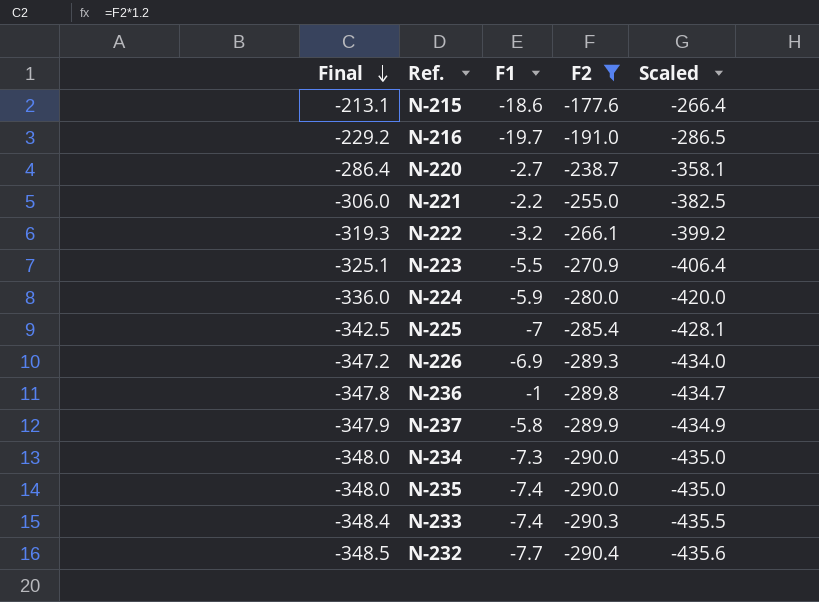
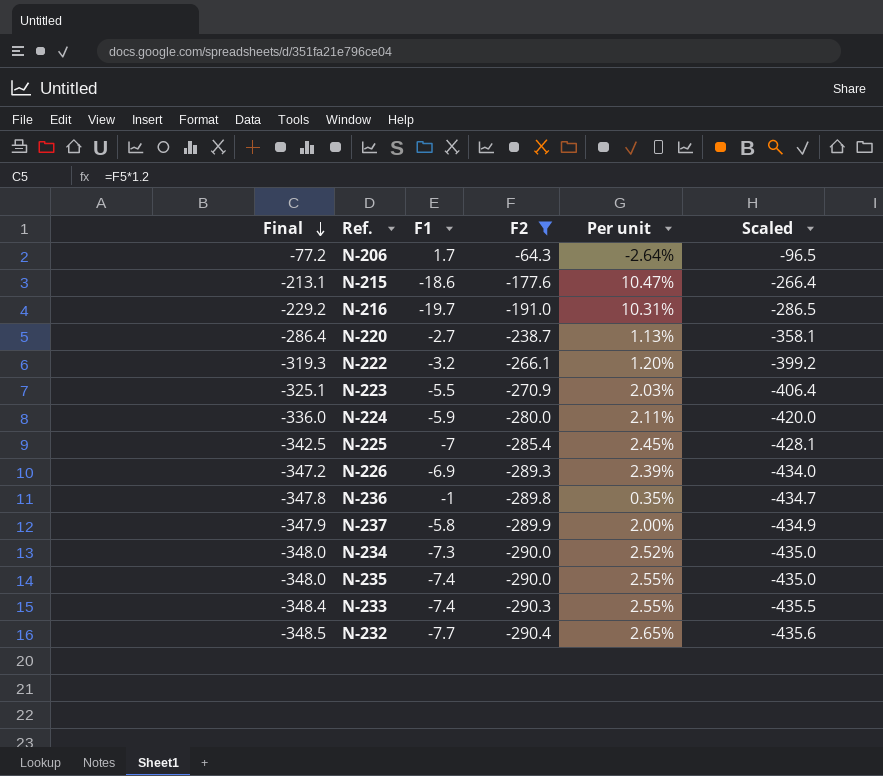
column Per unit | formula: none -> [F1] / [F2]
row N-221: -306.0 | -2.2 | -255.0 | -382.5 -> none
row N-206: none -> -77.2 | 1.7 | -64.3 | -2.64% | -96.5

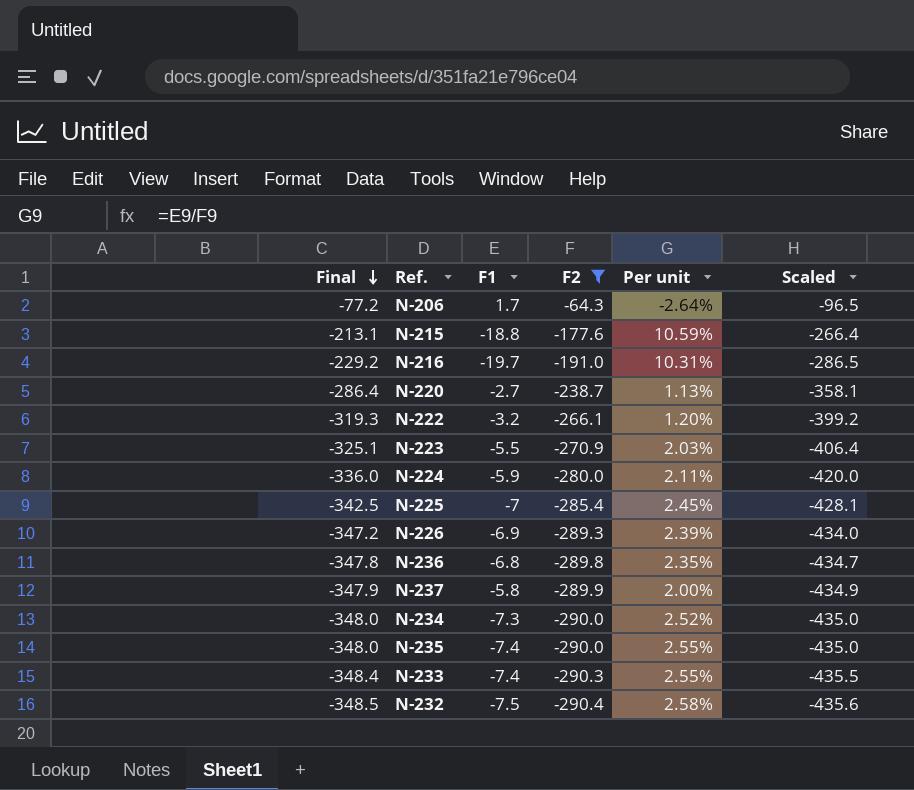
N-215 | F1: -18.6 -> -18.8
N-215 | Per unit: 10.47% -> 10.59%
N-236 | F1: -1 -> -6.8
N-236 | Per unit: 0.35% -> 2.35%
N-232 | F1: -7.7 -> -7.5
N-232 | Per unit: 2.65% -> 2.58%

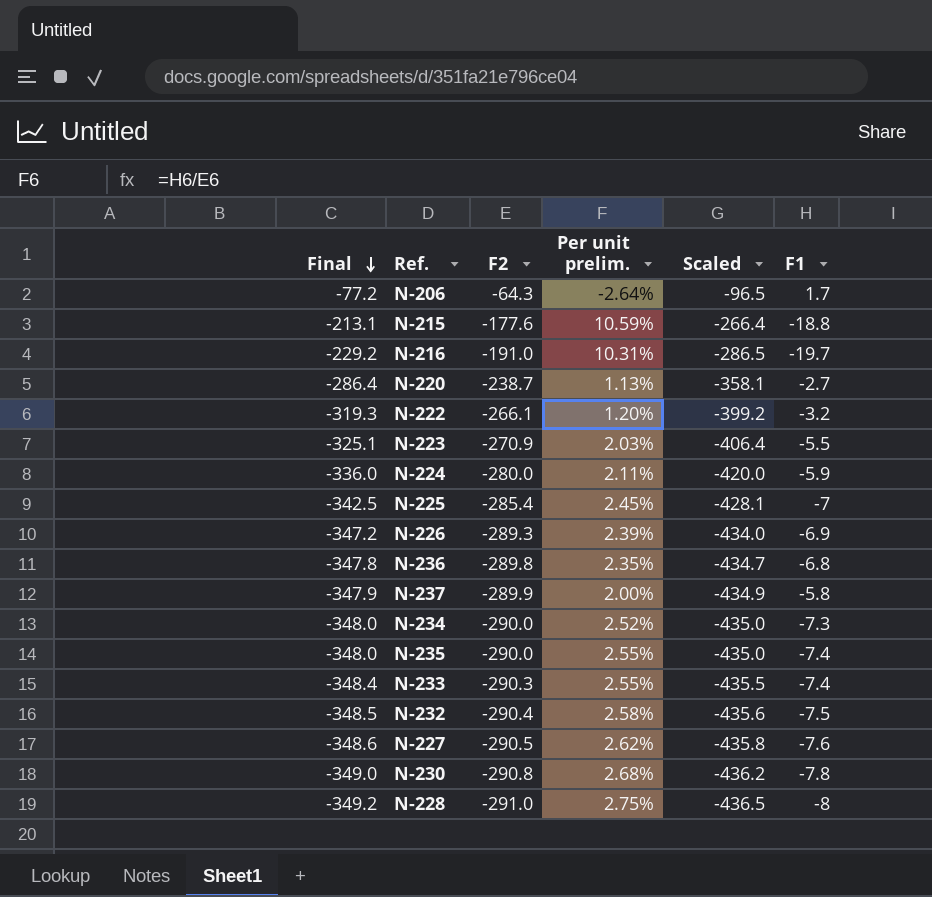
filter: F2 >= -290.4 -> none
column name: Per unit -> Per unit prelim.
column F1 | position: 3 -> 6

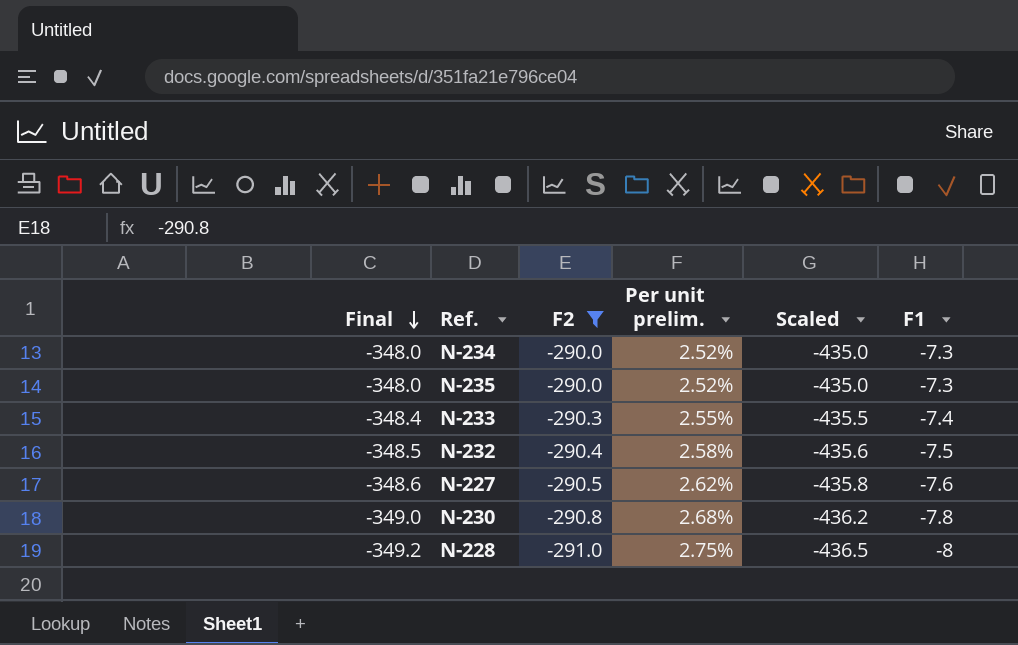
filter: none -> F2 <= -290.0
N-235 | Per unit prelim.: 2.55% -> 2.52%
N-235 | F1: -7.4 -> -7.3

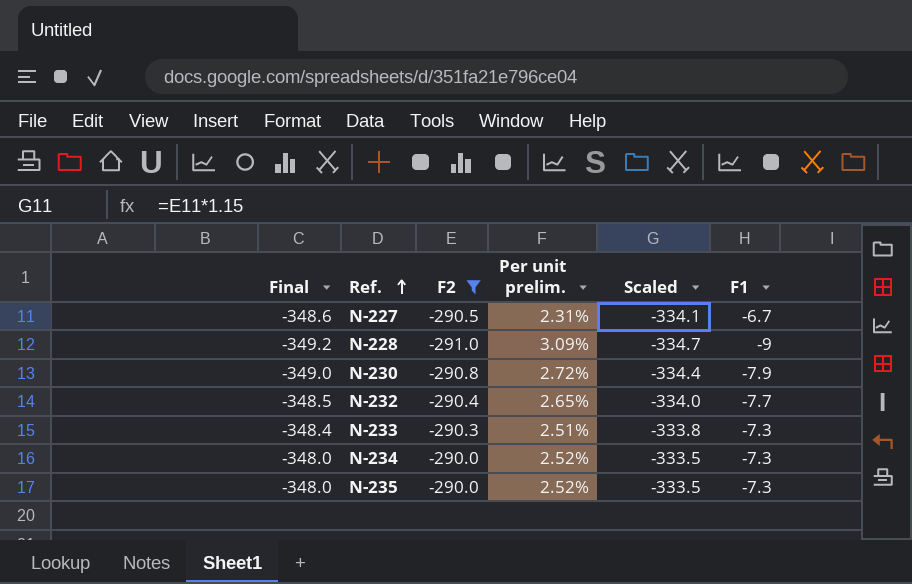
row order: Final descending -> Ref. ascending
column Scaled | formula: [F2] * 1.5 -> [F2] * 1.15
N-227 | Per unit prelim.: 2.62% -> 2.31%
N-227 | F1: -7.6 -> -6.7
N-228 | Per unit prelim.: 2.75% -> 3.09%
N-228 | F1: -8 -> -9
N-230 | Per unit prelim.: 2.68% -> 2.72%
N-230 | F1: -7.8 -> -7.9
N-232 | Per unit prelim.: 2.58% -> 2.65%
N-232 | F1: -7.5 -> -7.7
N-233 | Per unit prelim.: 2.55% -> 2.51%
N-233 | F1: -7.4 -> -7.3

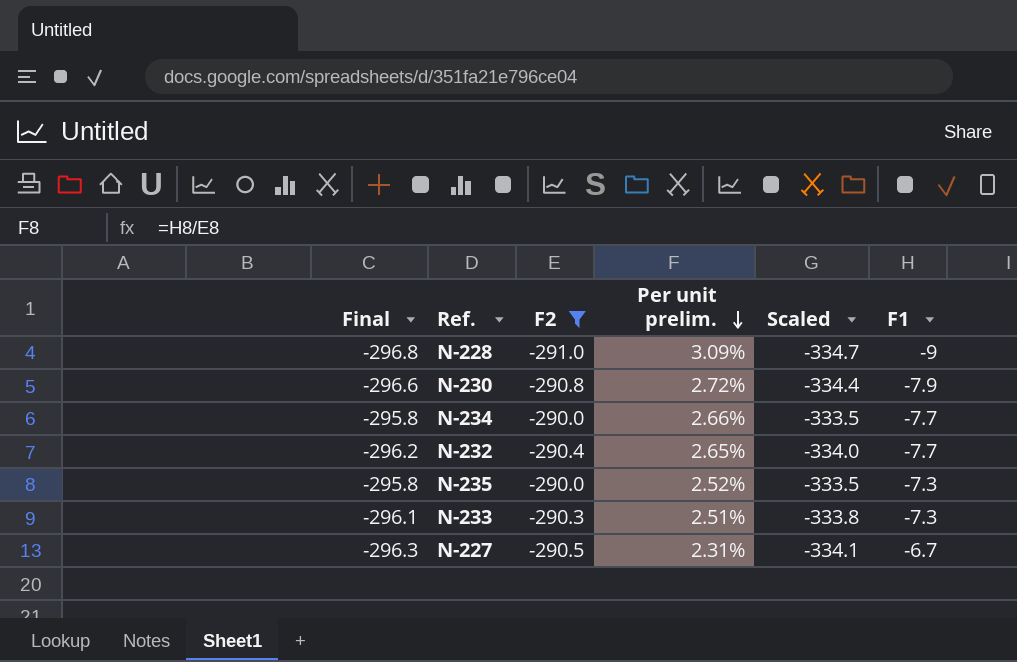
row order: Ref. ascending -> Per unit prelim. descending
column Final | formula: [F2] * 1.2 -> [F2] * 1.02
N-234 | Per unit prelim.: 2.52% -> 2.66%
N-234 | F1: -7.3 -> -7.7

